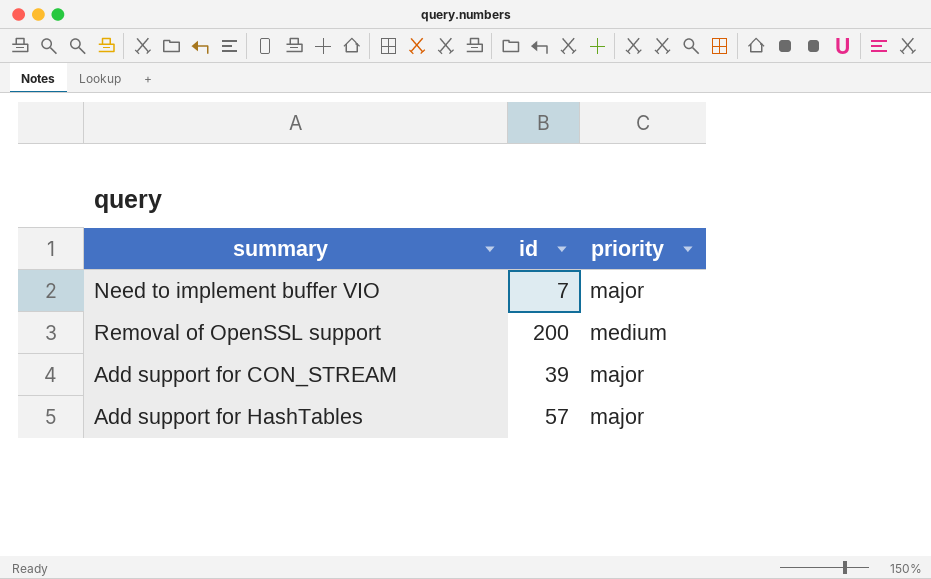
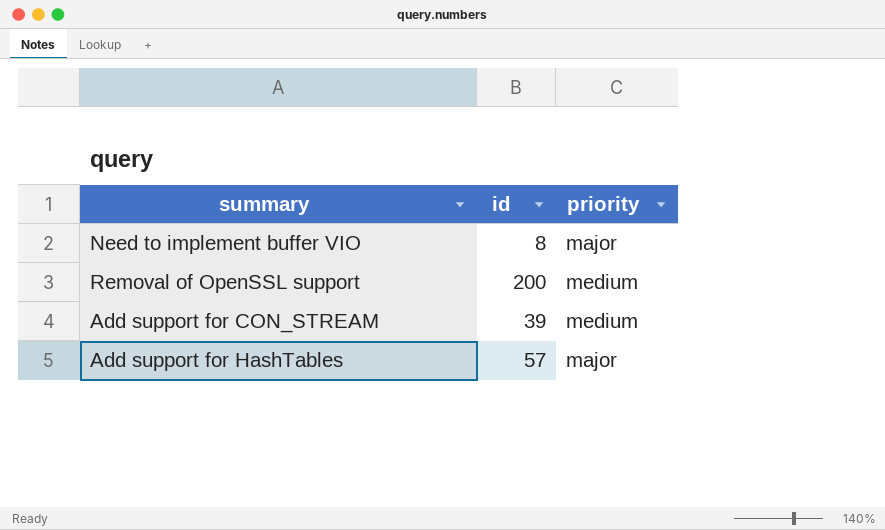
Need to implement buffer VIO | id: 7 -> 8
Add support for CON_STREAM | priority: major -> medium

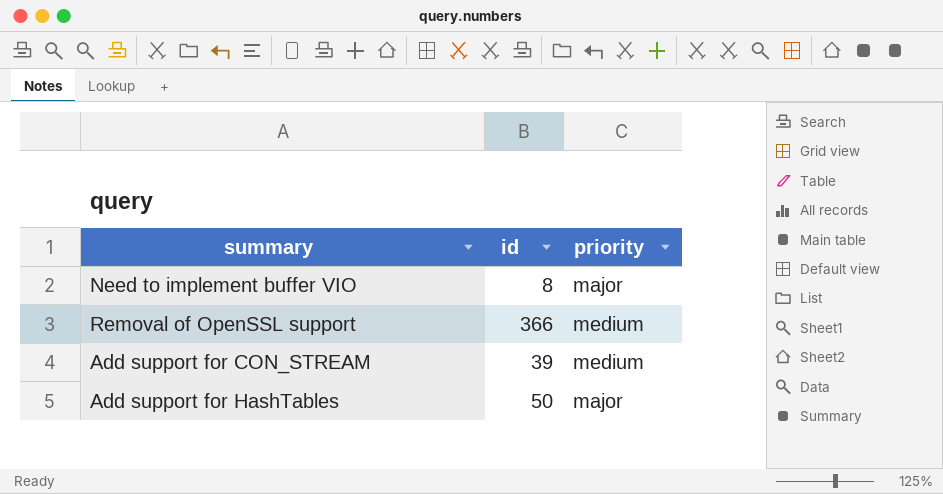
Removal of OpenSSL support | id: 200 -> 366
Add support for HashTables | id: 57 -> 50

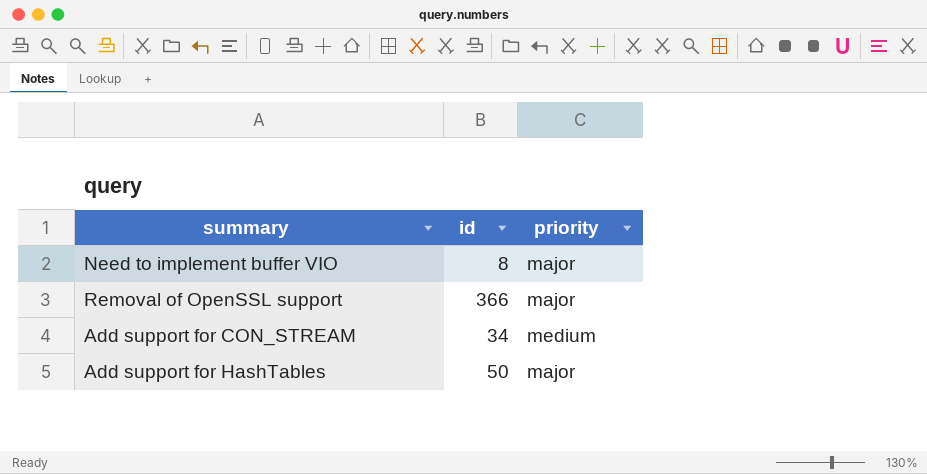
Removal of OpenSSL support | priority: medium -> major
Add support for CON_STREAM | id: 39 -> 34

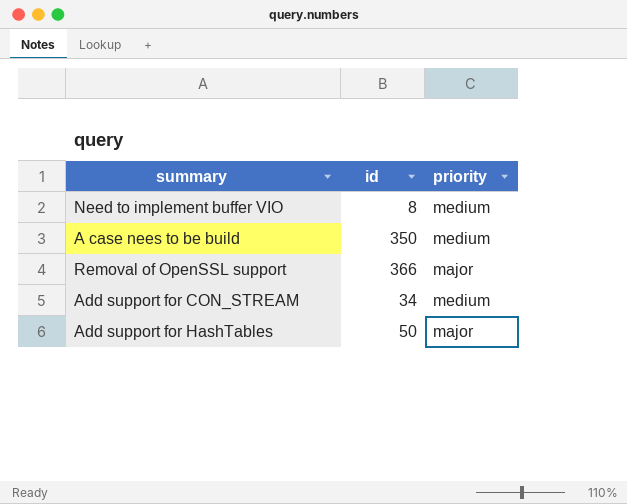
Need to implement buffer VIO | priority: major -> medium
row A case nees to be build: none -> 350 | medium

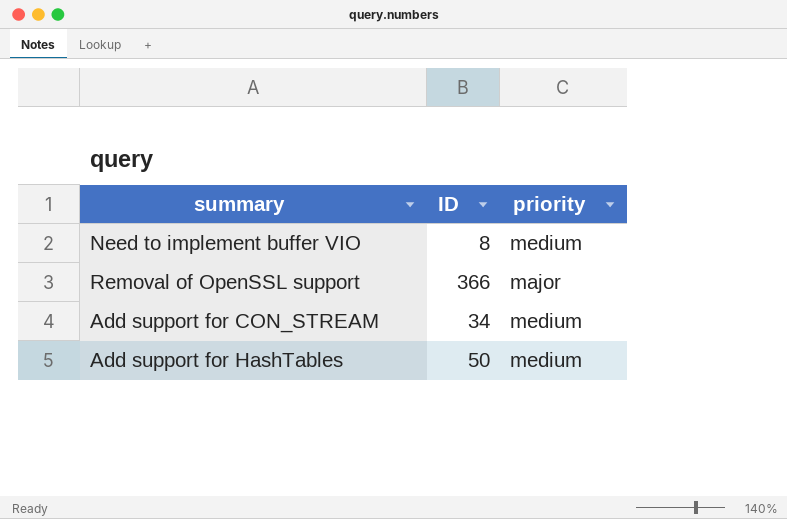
column name: id -> ID
row A case nees to be build: 350 | medium -> none
Add support for HashTables | priority: major -> medium

